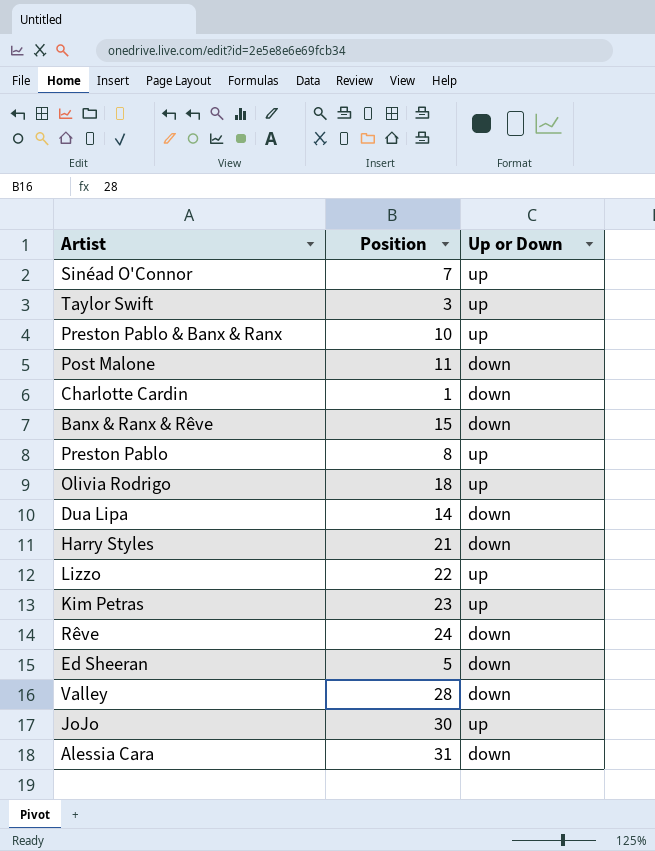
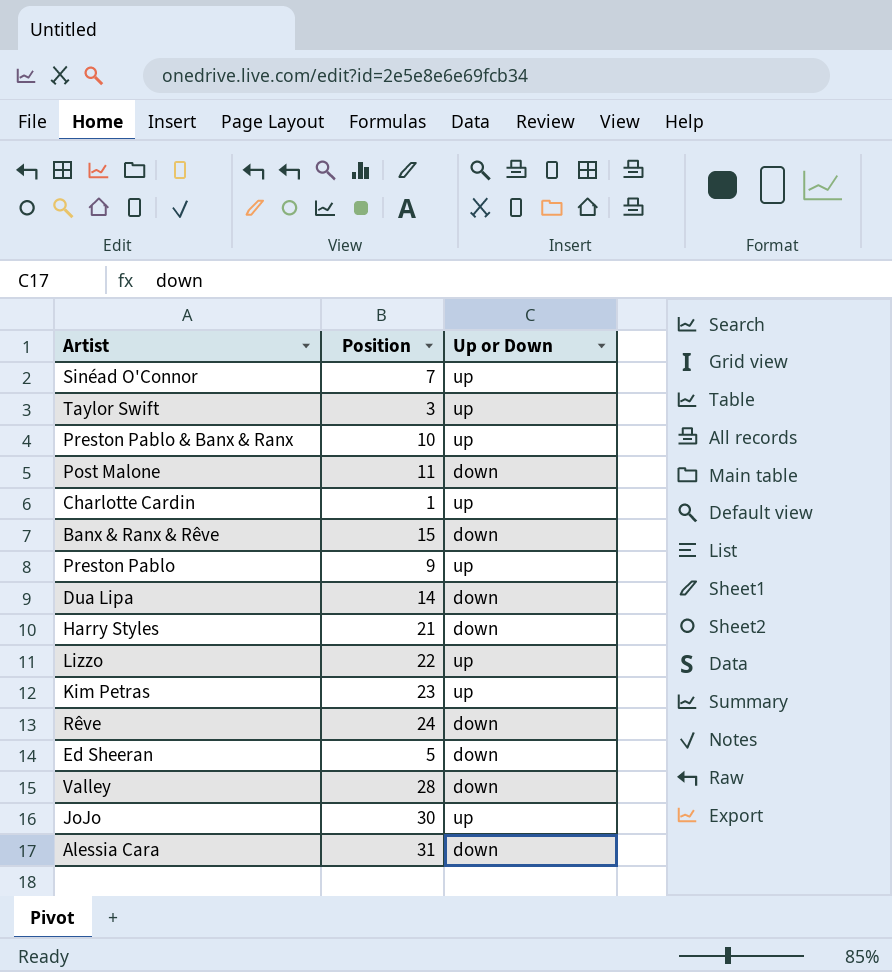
row Olivia Rodrigo: 18 | up -> none
Charlotte Cardin | Up or Down: down -> up
Preston Pablo | Position: 8 -> 9

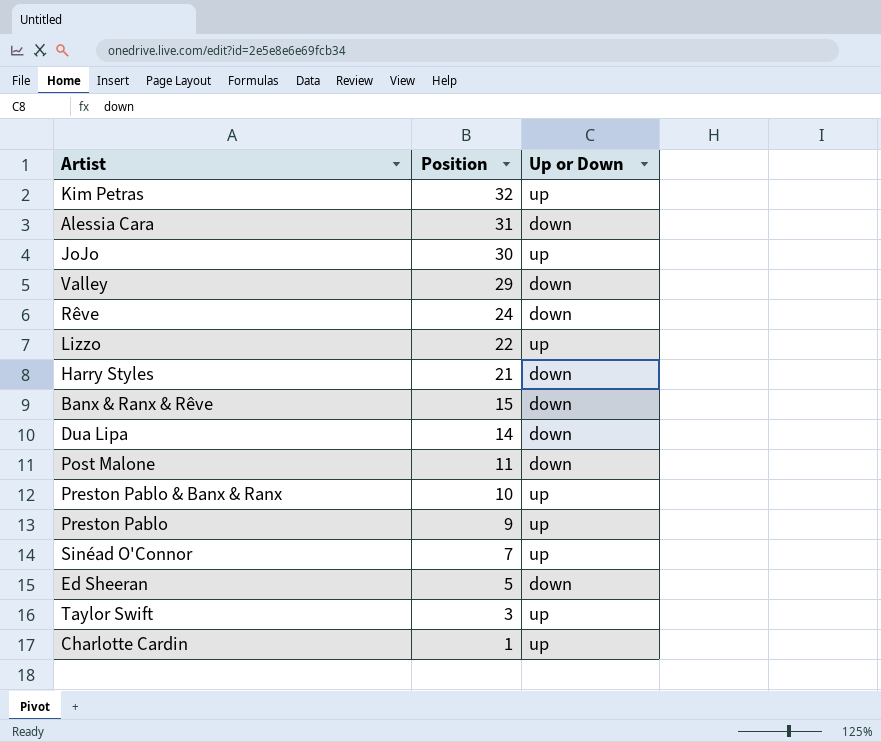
row order: none -> Position descending
Kim Petras | Position: 23 -> 32
Valley | Position: 28 -> 29

